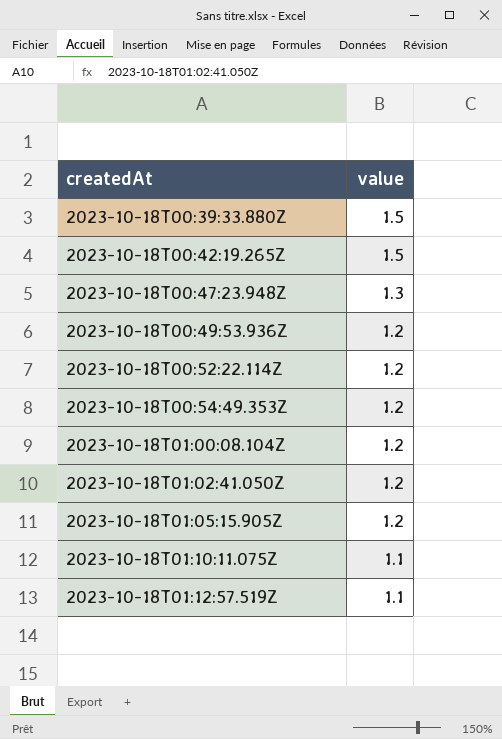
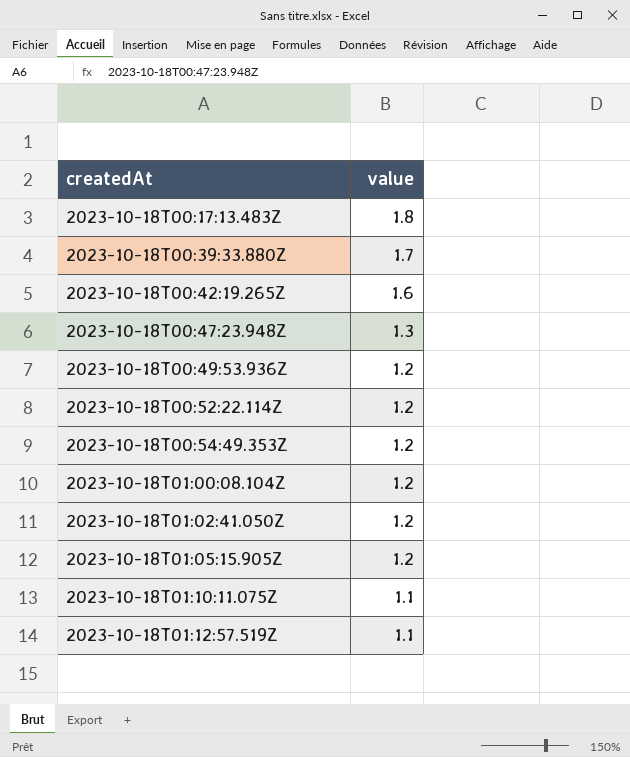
row 2023-10-18T00:17:13.483Z: none -> 1.8
2023-10-18T00:39:33.880Z | value: 1.5 -> 1.7
2023-10-18T00:42:19.265Z | value: 1.5 -> 1.6

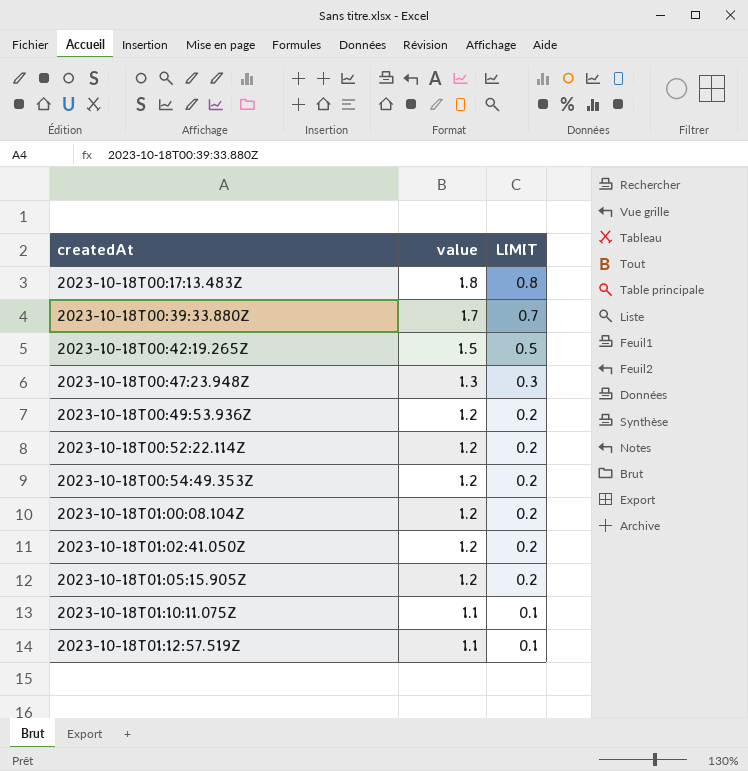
column LIMIT | formula: none -> [value] - 1
2023-10-18T00:42:19.265Z | value: 1.6 -> 1.5

